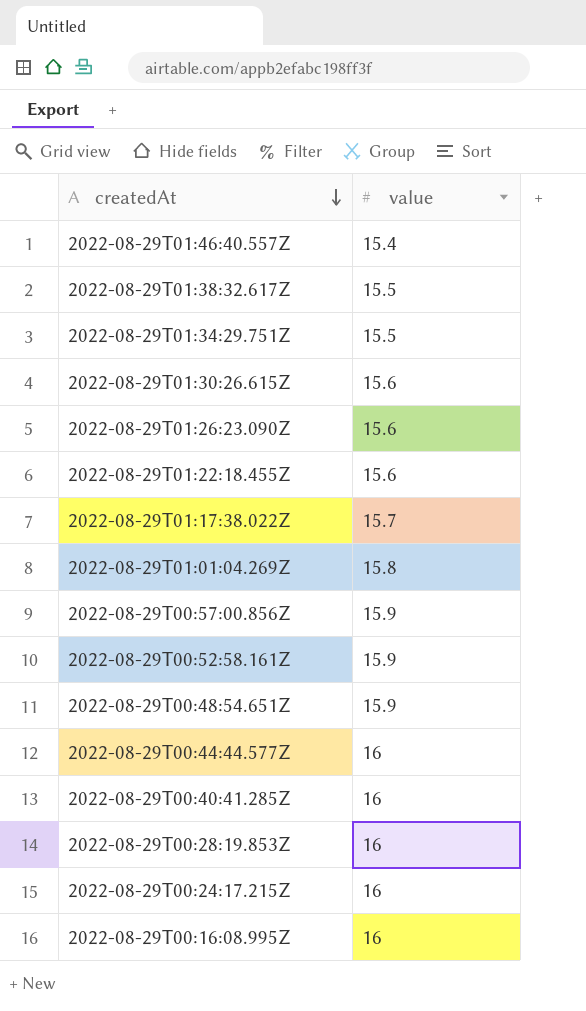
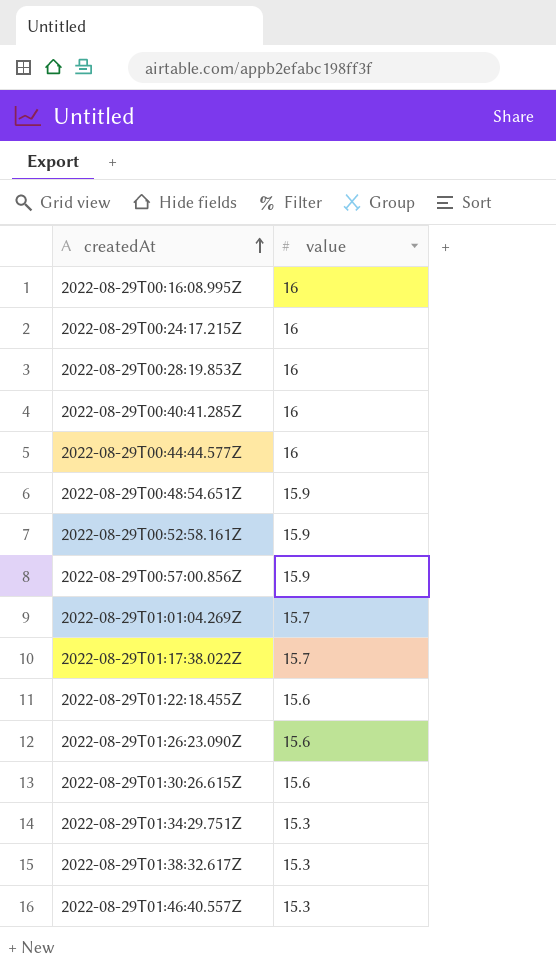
row order: createdAt descending -> createdAt ascending
2022-08-29T01:01:04.269Z | value: 15.8 -> 15.7
2022-08-29T01:34:29.751Z | value: 15.5 -> 15.3
2022-08-29T01:38:32.617Z | value: 15.5 -> 15.3
2022-08-29T01:46:40.557Z | value: 15.4 -> 15.3

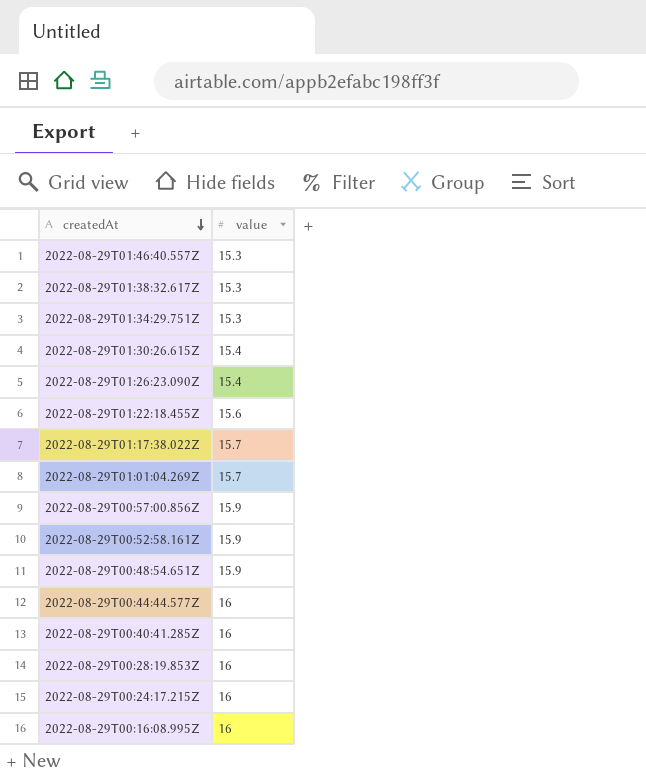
row order: createdAt ascending -> createdAt descending
2022-08-29T01:30:26.615Z | value: 15.6 -> 15.4
2022-08-29T01:26:23.090Z | value: 15.6 -> 15.4

